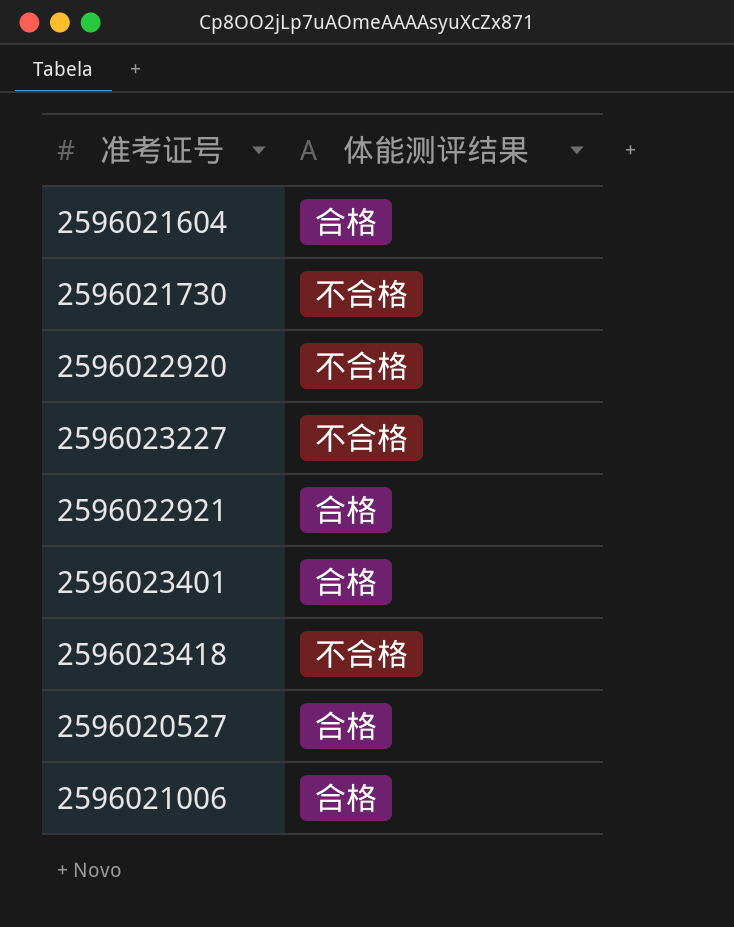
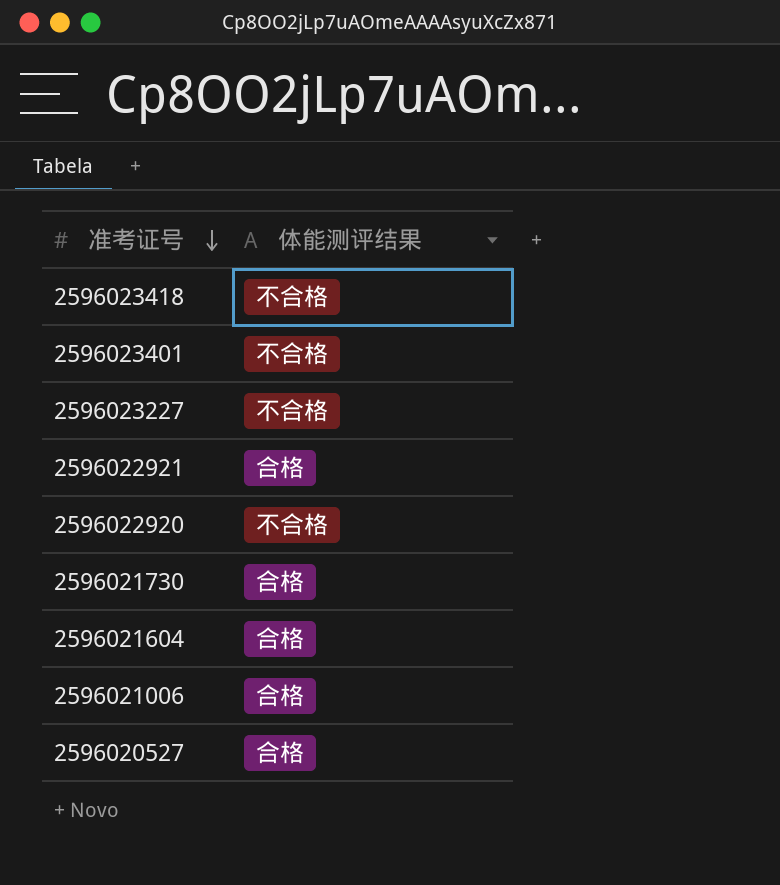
row order: none -> 准考证号 descending
2596023401 | 体能测评结果: 合格 -> 不合格
2596021730 | 体能测评结果: 不合格 -> 合格

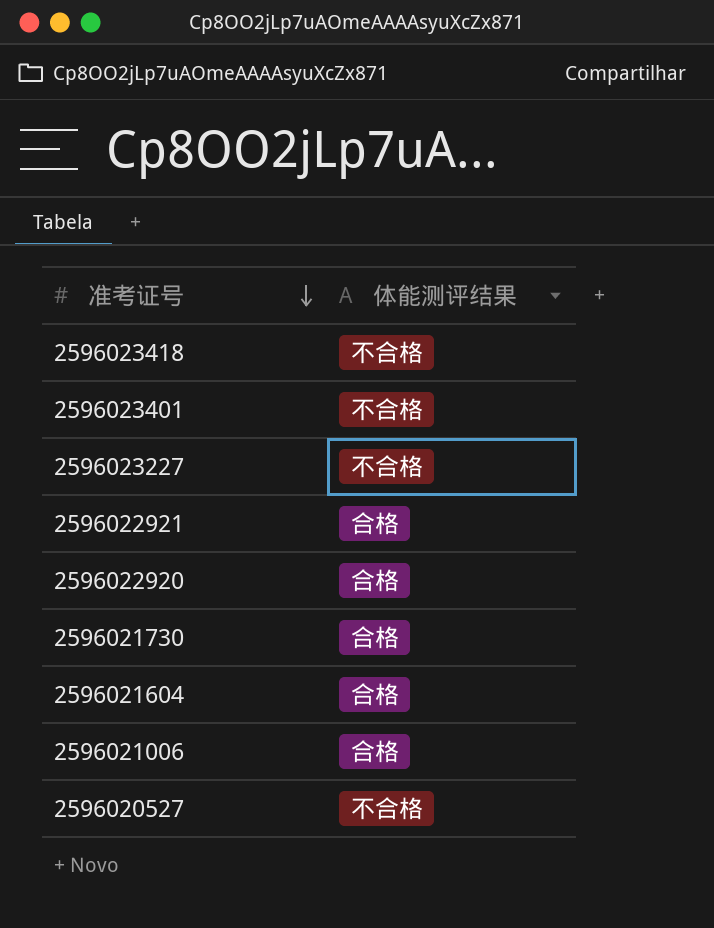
2596022920 | 体能测评结果: 不合格 -> 合格
2596020527 | 体能测评结果: 合格 -> 不合格

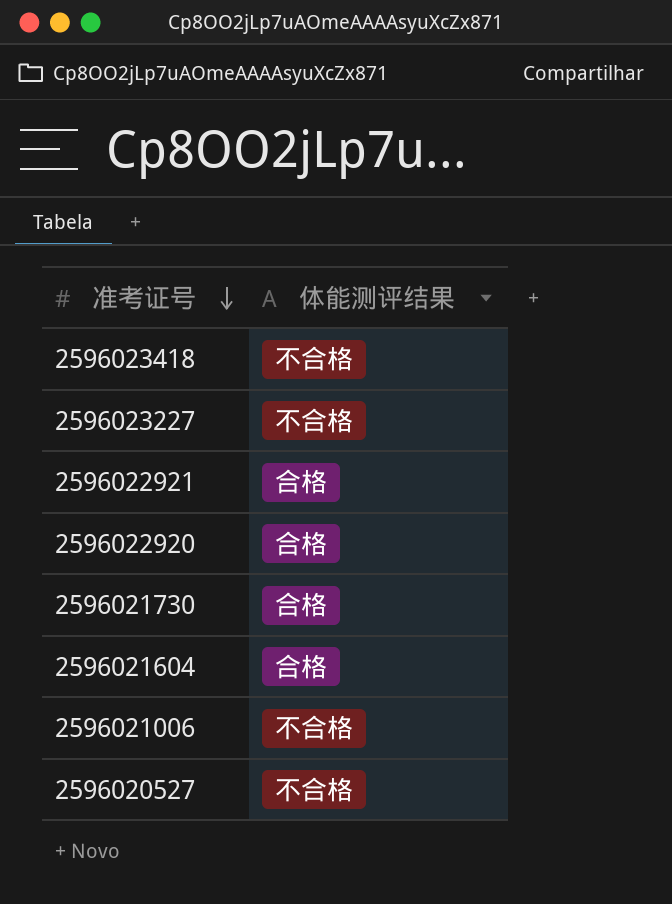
row 2596023401: 不合格 -> none
2596021006 | 体能测评结果: 合格 -> 不合格

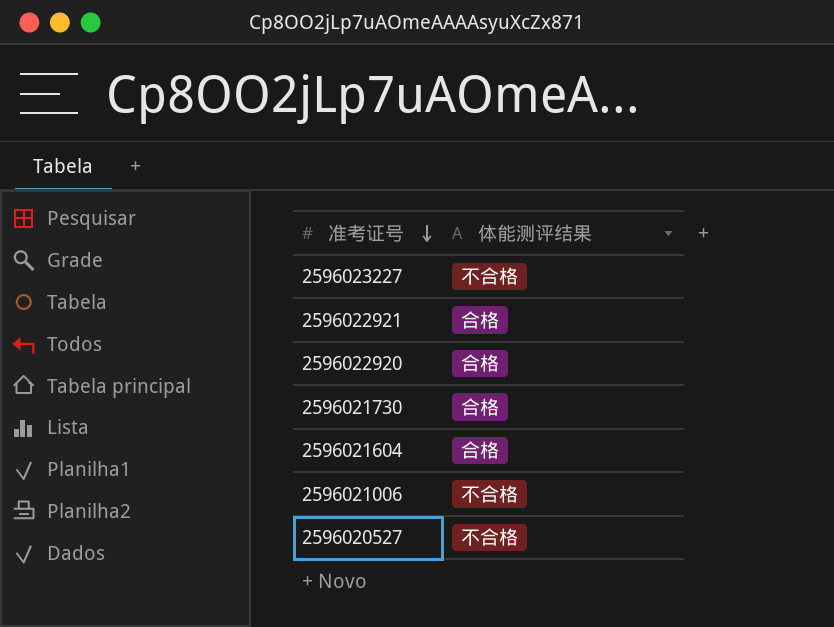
row 2596023418: 不合格 -> none

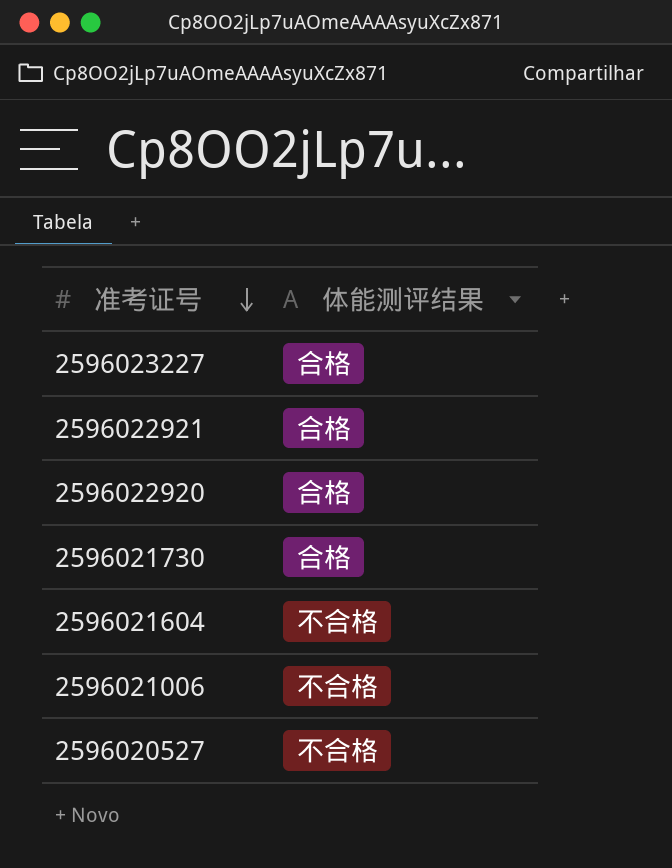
2596023227 | 体能测评结果: 不合格 -> 合格
2596021604 | 体能测评结果: 合格 -> 不合格

